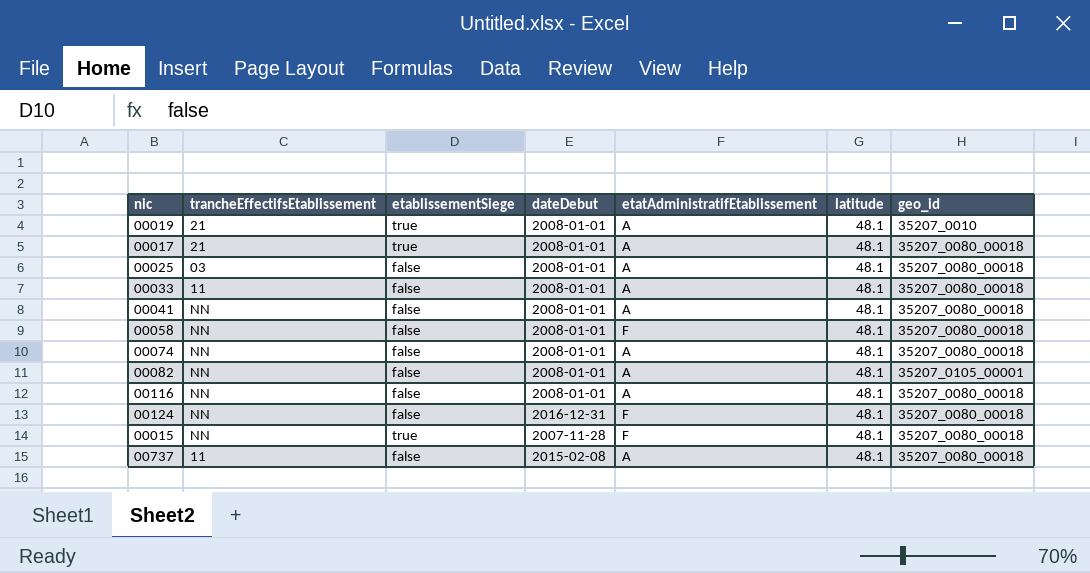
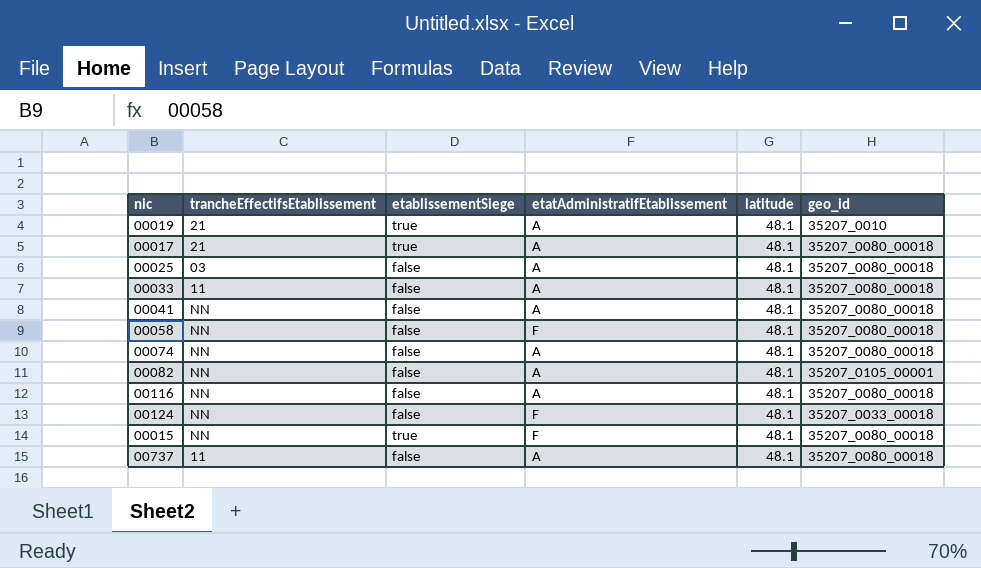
column dateDebut | position: 4 -> none
00124 | geo_id: 35207_0080_00018 -> 35207_0033_00018

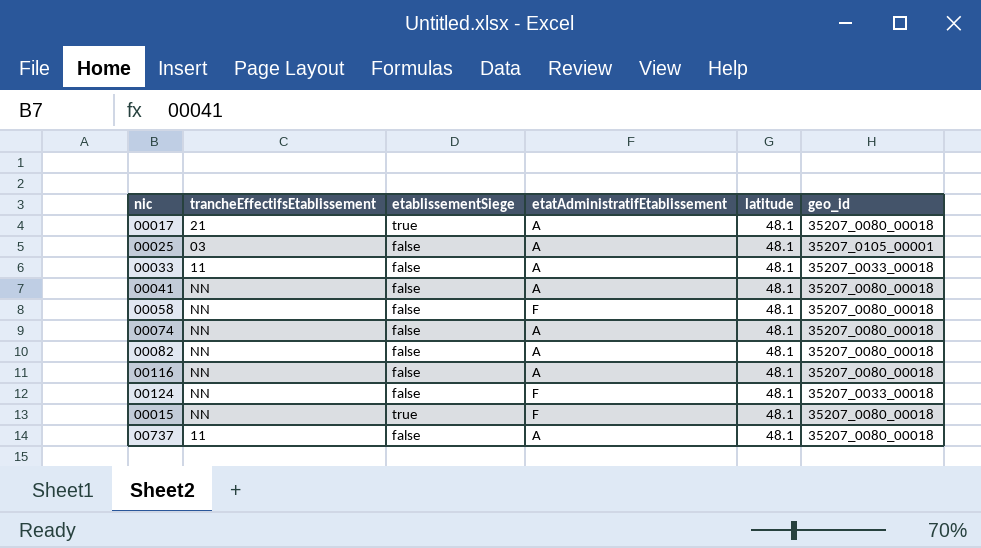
row 00019: 21 | true | A | 48.1 | 35207_0010 -> none
00025 | geo_id: 35207_0080_00018 -> 35207_0105_00001
00033 | geo_id: 35207_0080_00018 -> 35207_0033_00018
00082 | geo_id: 35207_0105_00001 -> 35207_0080_00018

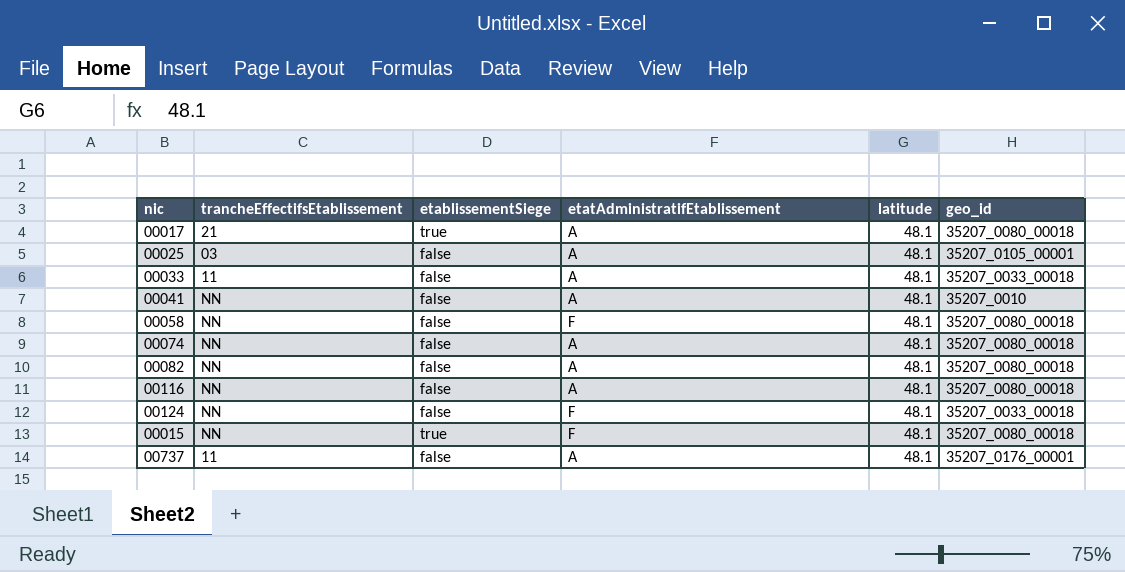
00041 | geo_id: 35207_0080_00018 -> 35207_0010
00737 | geo_id: 35207_0080_00018 -> 35207_0176_00001

